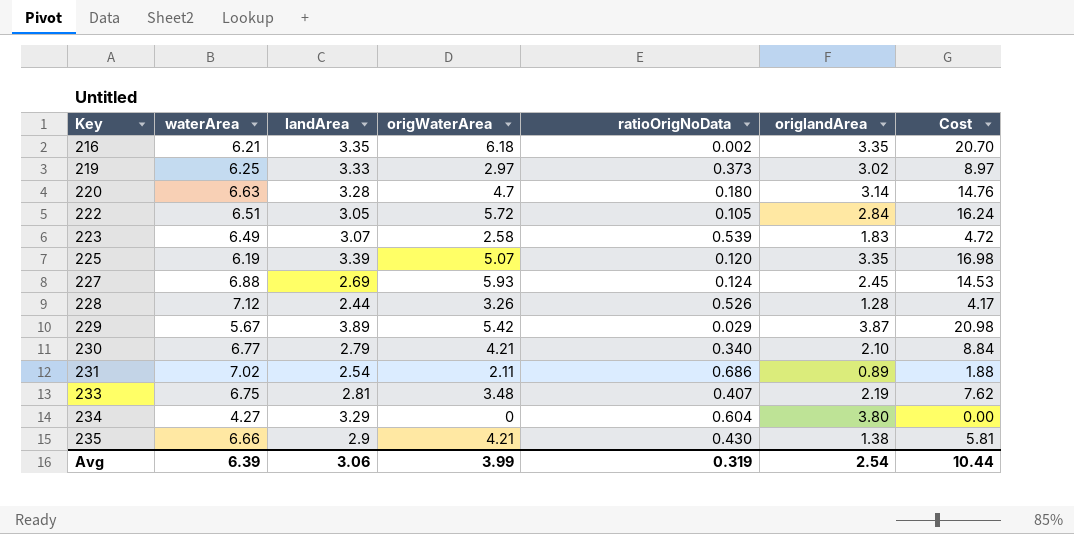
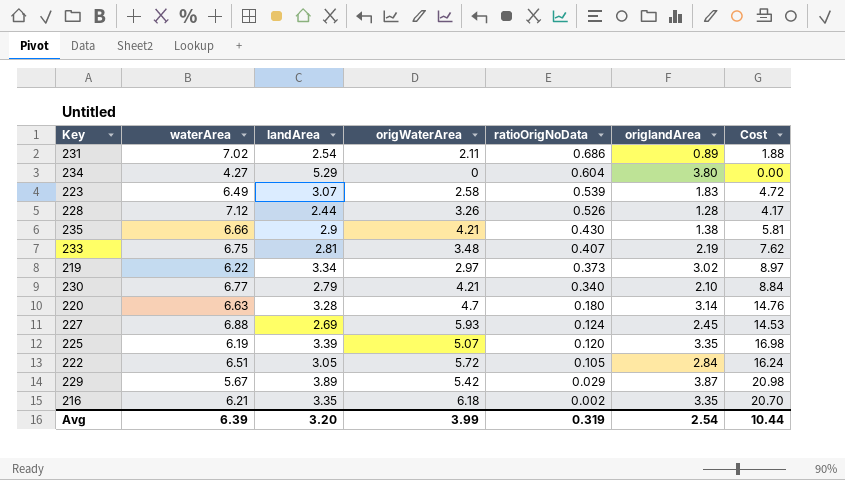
row order: Key ascending -> ratioOrigNoData descending
234 | landArea: 3.29 -> 5.29
219 | waterArea: 6.25 -> 6.22
219 | landArea: 3.33 -> 3.34
Avg | landArea: 3.06 -> 3.20

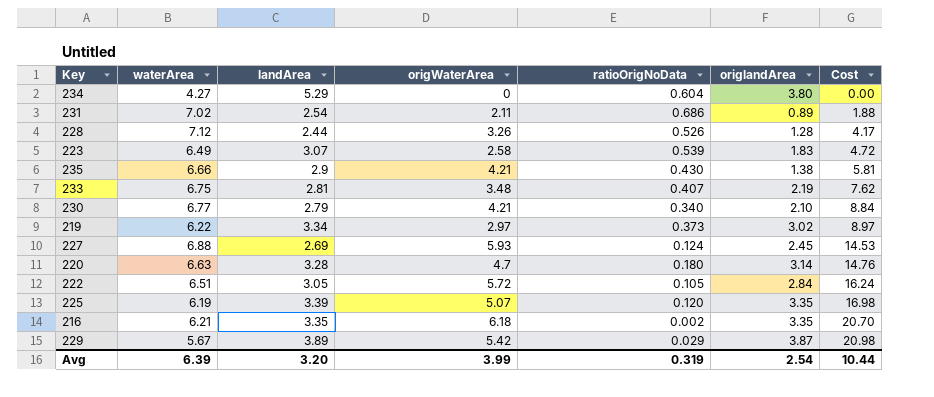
row order: ratioOrigNoData descending -> Cost ascending

